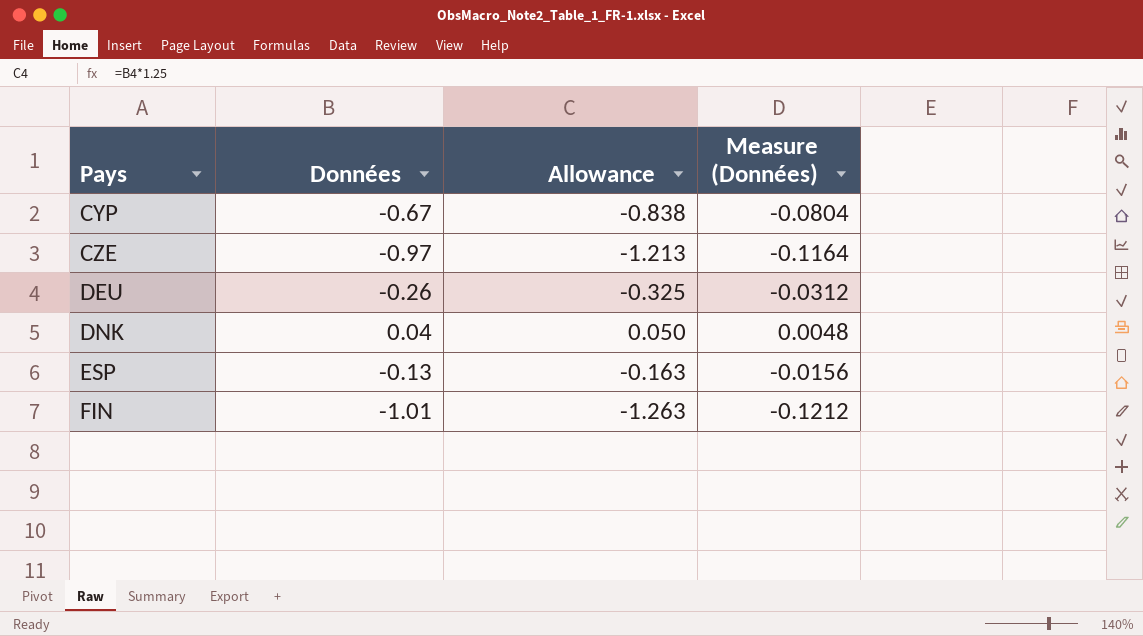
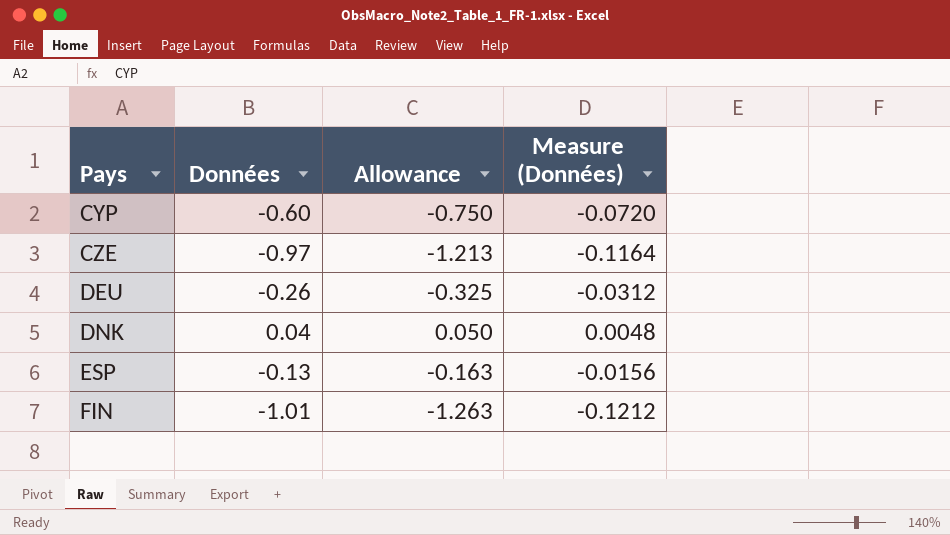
CYP | Données: -0.67 -> -0.60
CYP | Allowance: -0.838 -> -0.750
CYP | Measure (Données): -0.0804 -> -0.0720

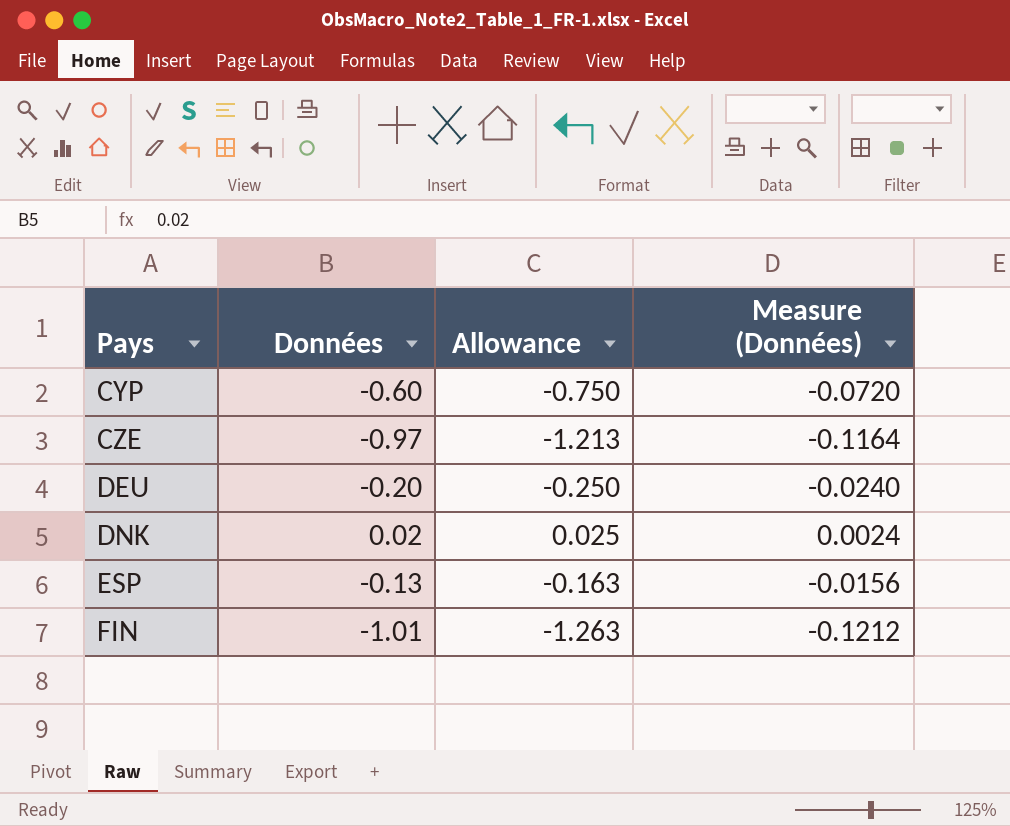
DEU | Données: -0.26 -> -0.20
DEU | Allowance: -0.325 -> -0.250
DEU | Measure (Données): -0.0312 -> -0.0240
DNK | Données: 0.04 -> 0.02
DNK | Allowance: 0.050 -> 0.025
DNK | Measure (Données): 0.0048 -> 0.0024

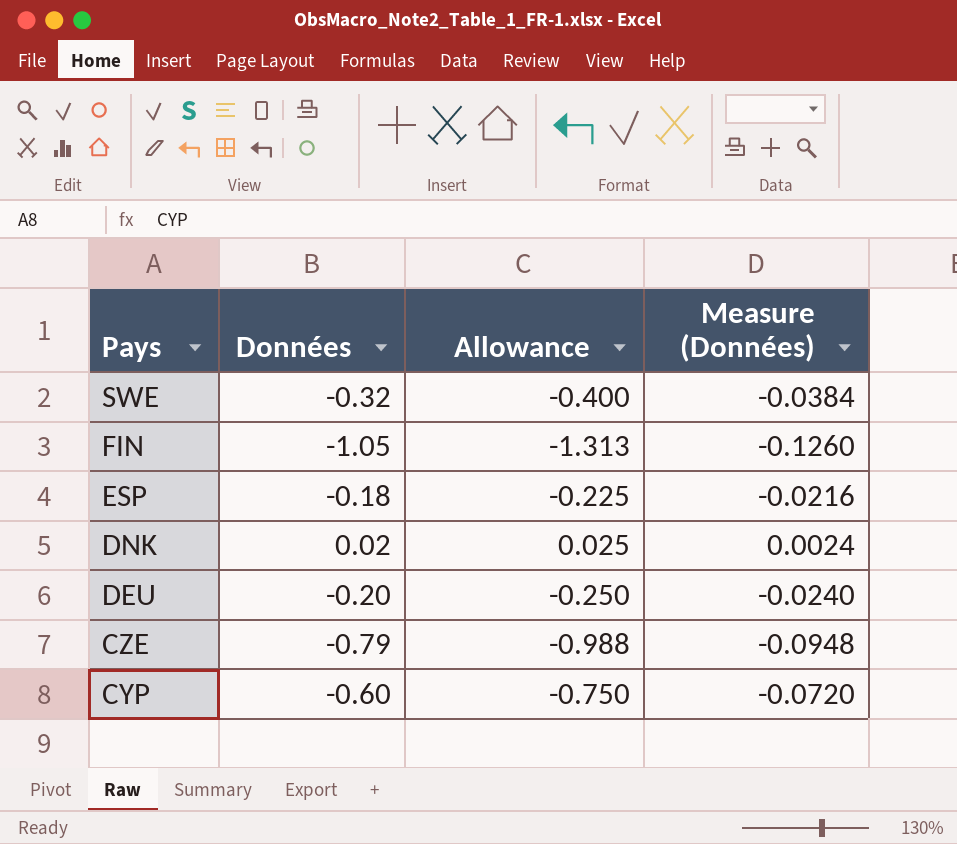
row order: Pays ascending -> Pays descending
row SWE: none -> -0.32 | -0.400 | -0.0384
FIN | Données: -1.01 -> -1.05
FIN | Allowance: -1.263 -> -1.313
FIN | Measure (Données): -0.1212 -> -0.1260
ESP | Données: -0.13 -> -0.18
ESP | Allowance: -0.163 -> -0.225
ESP | Measure (Données): -0.0156 -> -0.0216
CZE | Données: -0.97 -> -0.79
CZE | Allowance: -1.213 -> -0.988
CZE | Measure (Données): -0.1164 -> -0.0948

